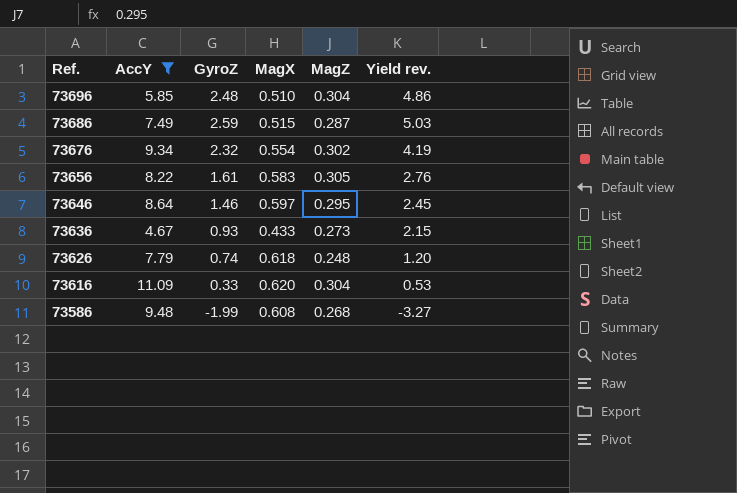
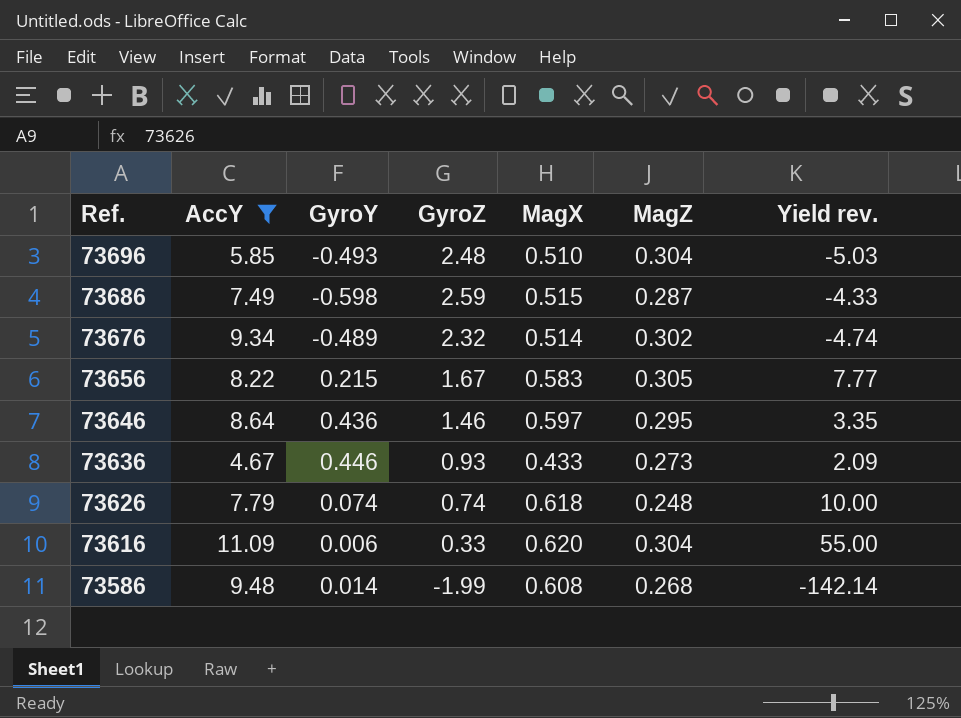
column GyroY | position: none -> 3
column Yield rev. | formula: [GyroZ] / [MagX] -> [GyroZ] / [GyroY]
73676 | MagX: 0.554 -> 0.514
73656 | GyroZ: 1.61 -> 1.67

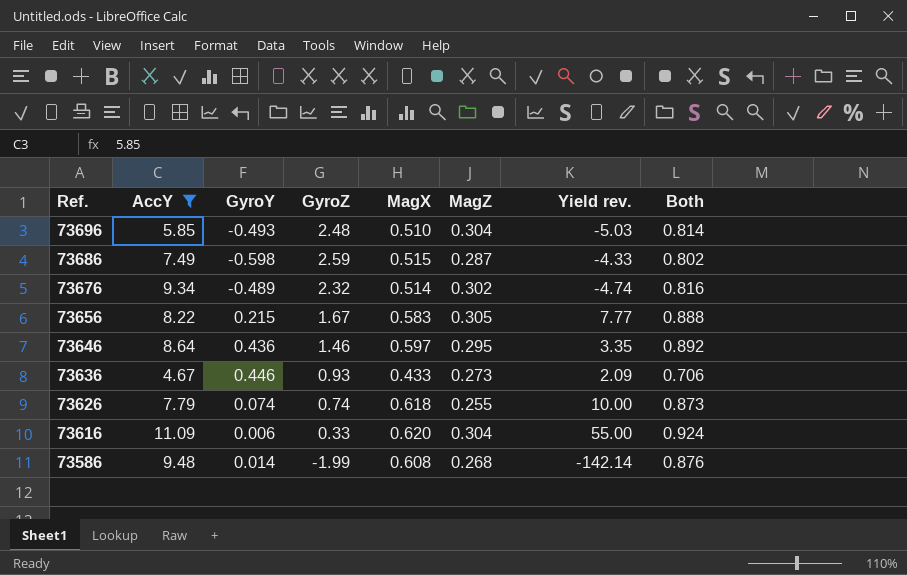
column Both | formula: none -> [MagX] + [MagZ]
73626 | MagZ: 0.248 -> 0.255

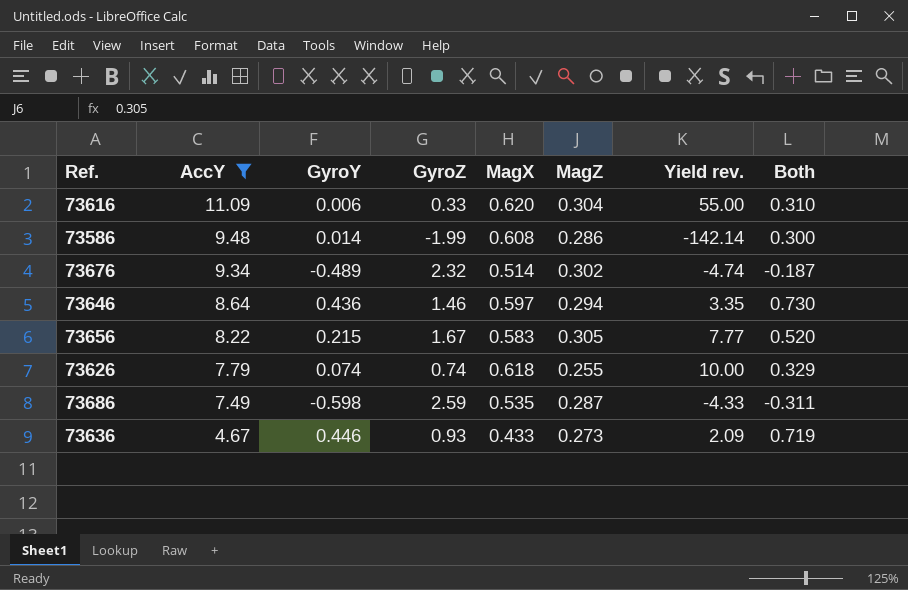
row order: Ref. descending -> AccY descending
column Both | formula: [MagX] + [MagZ] -> [GyroY] + [MagZ]
row 73696: 5.85 | -0.493 | 2.48 | 0.510 | 0.304 | -5.03 | 0.814 -> none
73586 | MagZ: 0.268 -> 0.286
73646 | MagZ: 0.295 -> 0.294
73686 | MagX: 0.515 -> 0.535

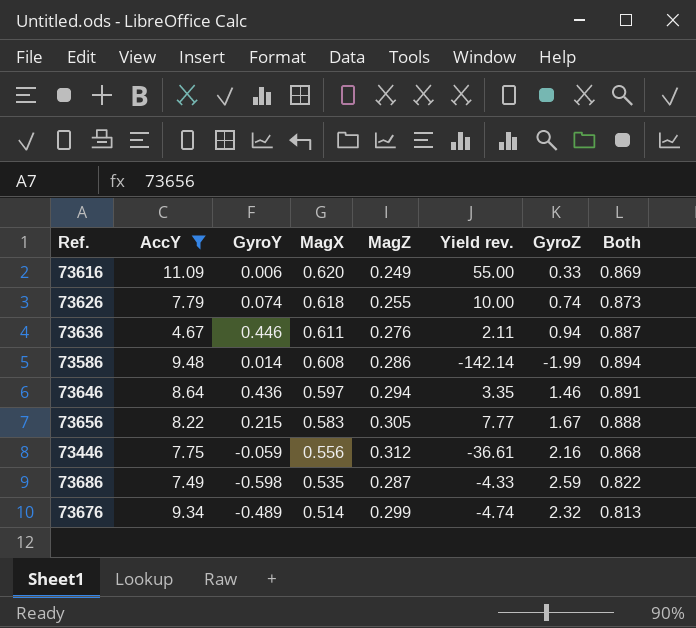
row order: AccY descending -> MagX descending
column GyroZ | position: 4 -> 7
column Both | formula: [GyroY] + [MagZ] -> [MagX] + [MagZ]
73616 | MagZ: 0.304 -> 0.249
73636 | MagX: 0.433 -> 0.611
73636 | MagZ: 0.273 -> 0.276
73636 | Yield rev.: 2.09 -> 2.11
73636 | GyroZ: 0.93 -> 0.94
row 73446: none -> 7.75 | -0.059 | 0.556 | 0.312 | -36.61 | 2.16 | 0.868
73676 | MagZ: 0.302 -> 0.299

